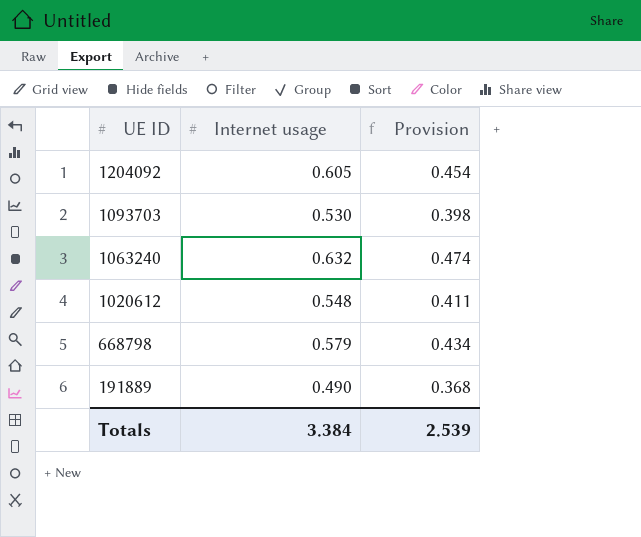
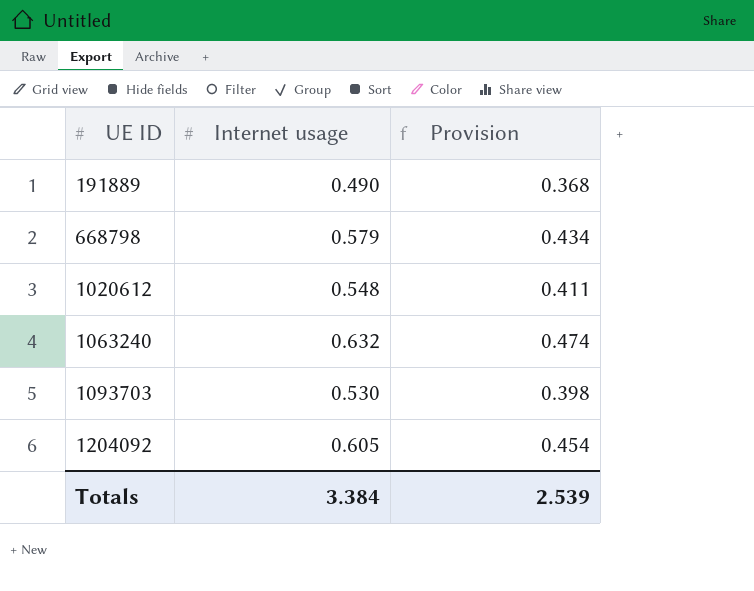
row order: UE ID descending -> UE ID ascending

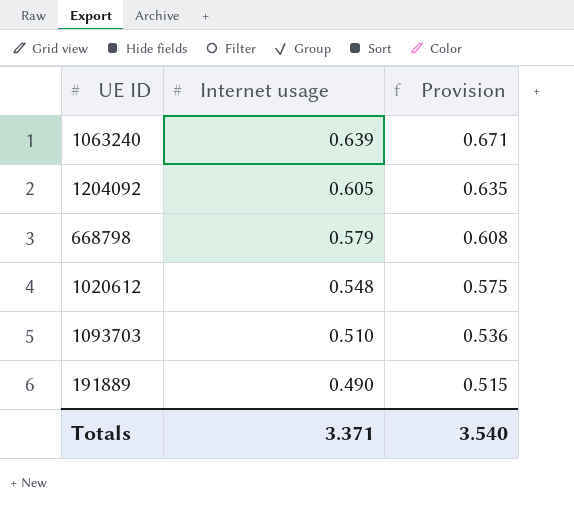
row order: UE ID ascending -> Internet usage descending
column Provision | formula: [Internet usage] * 0.75 -> [Internet usage] * 1.05
1063240 | Internet usage: 0.632 -> 0.639
1093703 | Internet usage: 0.530 -> 0.510
Totals | Internet usage: 3.384 -> 3.371
Totals | Provision: 2.539 -> 3.540

